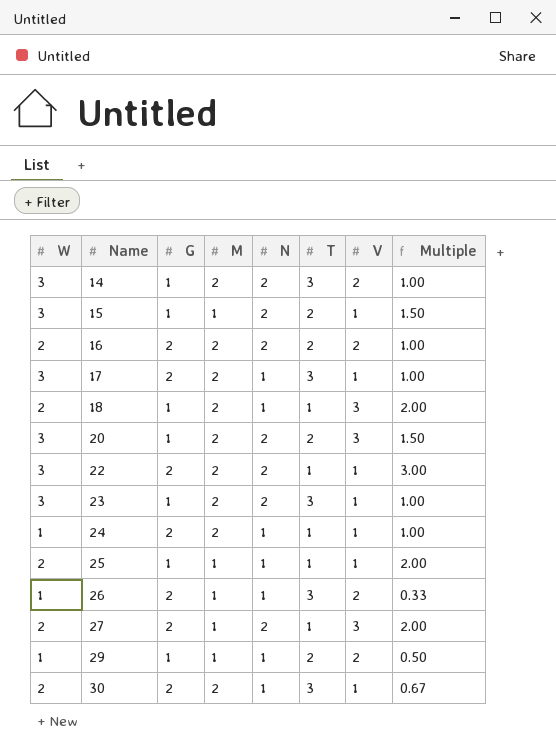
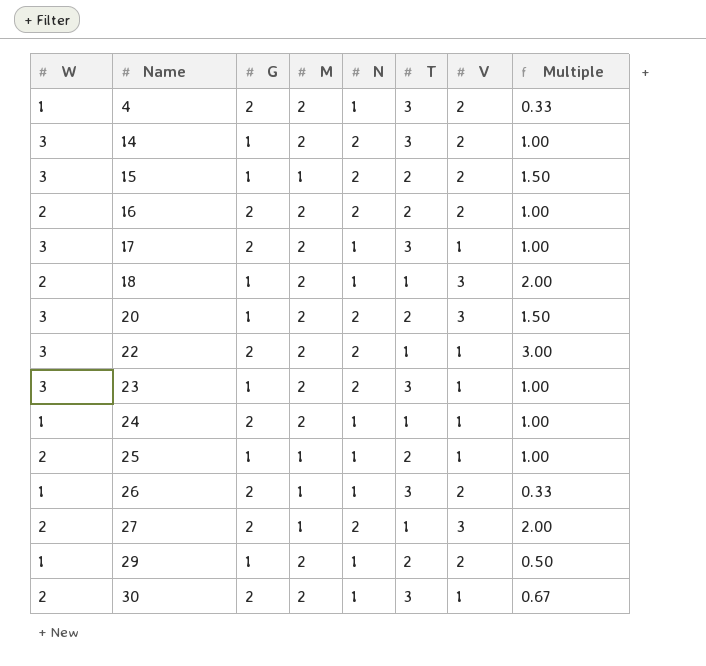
row 4: none -> 1 | 2 | 2 | 1 | 3 | 2 | 0.33
15 | V: 1 -> 2
25 | T: 1 -> 2
25 | Multiple: 2.00 -> 1.00
29 | M: 1 -> 2

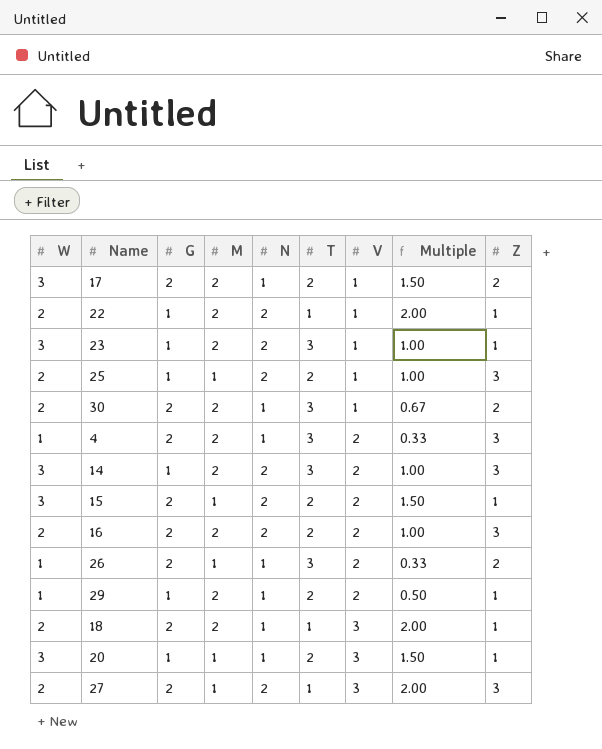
row order: Name ascending -> V ascending
column Z | position: none -> 9
row 24: 1 | 2 | 2 | 1 | 1 | 1 | 1.00 -> none
17 | T: 3 -> 2
17 | Multiple: 1.00 -> 1.50
22 | W: 3 -> 2
22 | G: 2 -> 1
22 | Multiple: 3.00 -> 2.00
25 | N: 1 -> 2
15 | G: 1 -> 2
18 | G: 1 -> 2
20 | M: 2 -> 1
20 | N: 2 -> 1

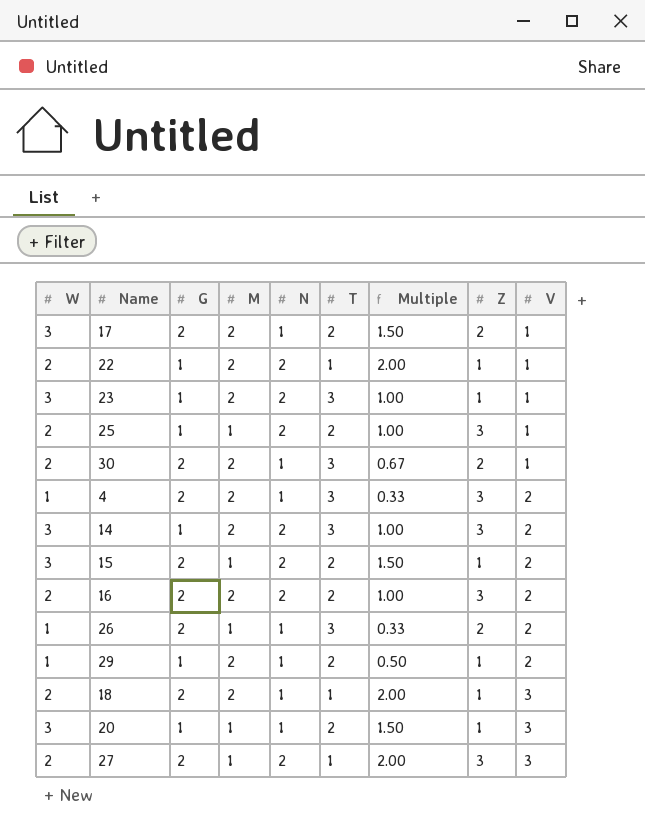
column V | position: 7 -> 9

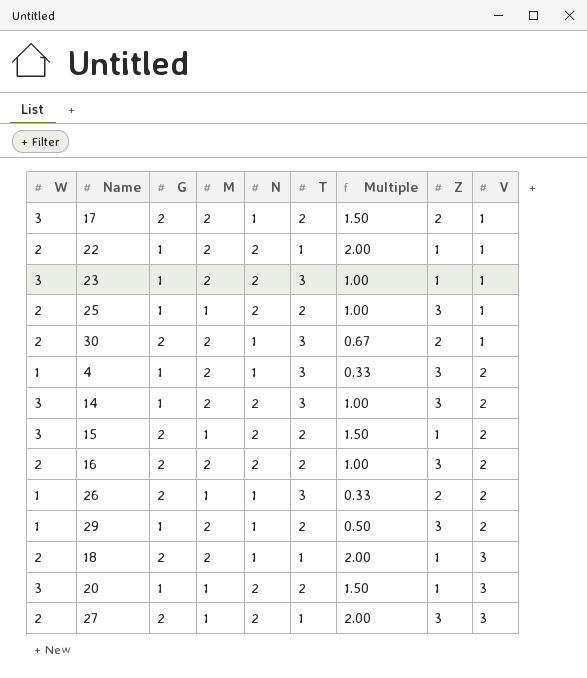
4 | G: 2 -> 1
29 | Z: 1 -> 3
20 | N: 1 -> 2

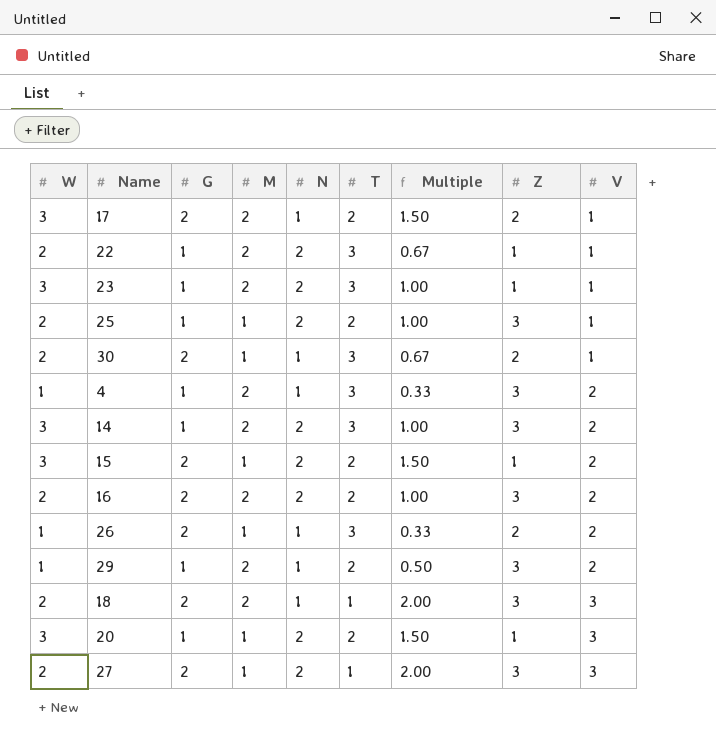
22 | T: 1 -> 3
22 | Multiple: 2.00 -> 0.67
30 | M: 2 -> 1
18 | Z: 1 -> 3

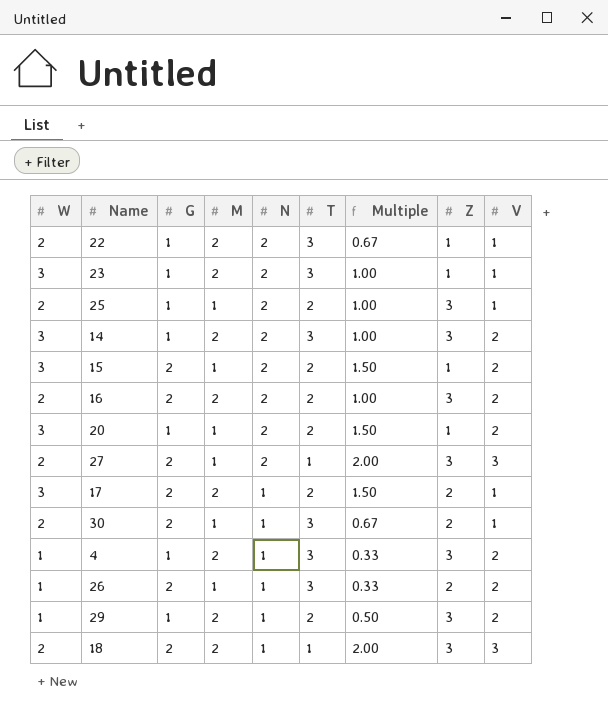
row order: V ascending -> N descending
20 | V: 3 -> 2

